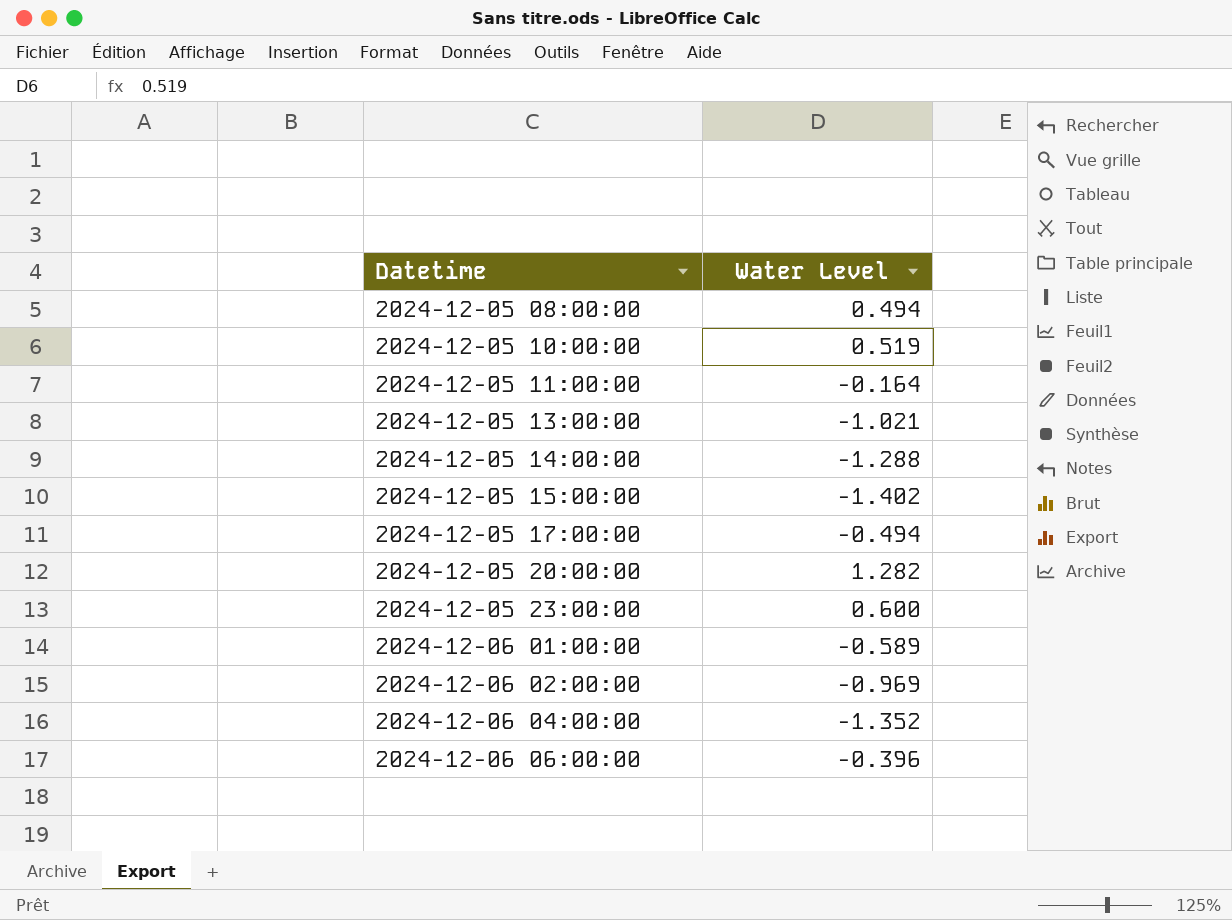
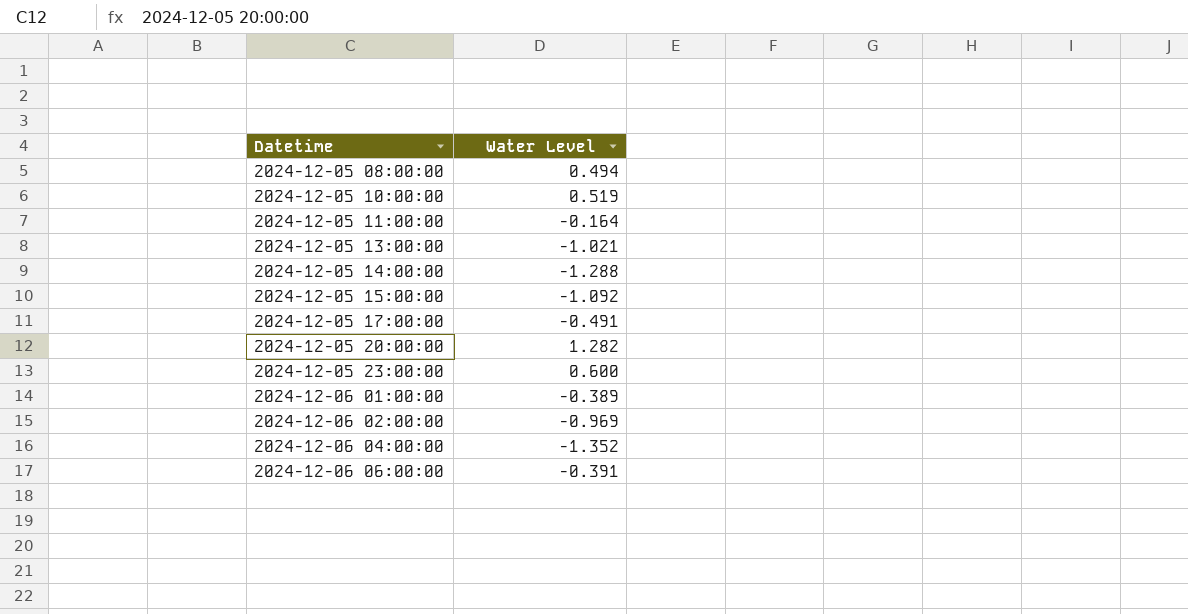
2024-12-05 15:00:00 | Water Level: -1.402 -> -1.092
2024-12-05 17:00:00 | Water Level: -0.494 -> -0.491
2024-12-06 01:00:00 | Water Level: -0.589 -> -0.389
2024-12-06 06:00:00 | Water Level: -0.396 -> -0.391

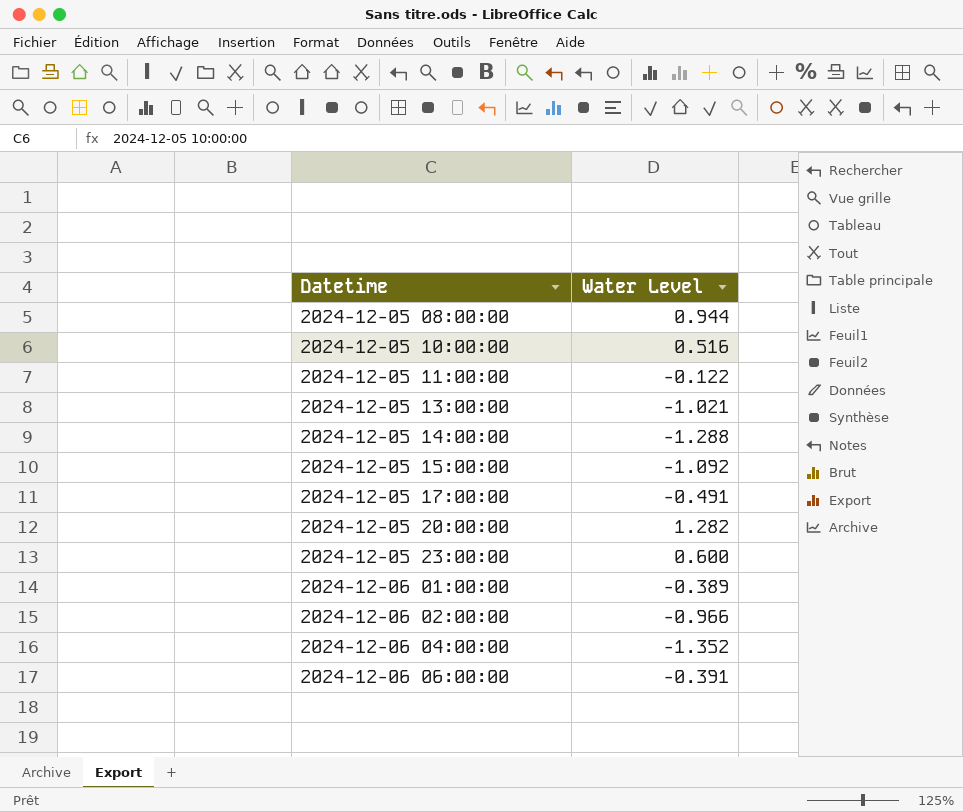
2024-12-05 08:00:00 | Water Level: 0.494 -> 0.944
2024-12-05 10:00:00 | Water Level: 0.519 -> 0.516
2024-12-05 11:00:00 | Water Level: -0.164 -> -0.122
2024-12-06 02:00:00 | Water Level: -0.969 -> -0.966

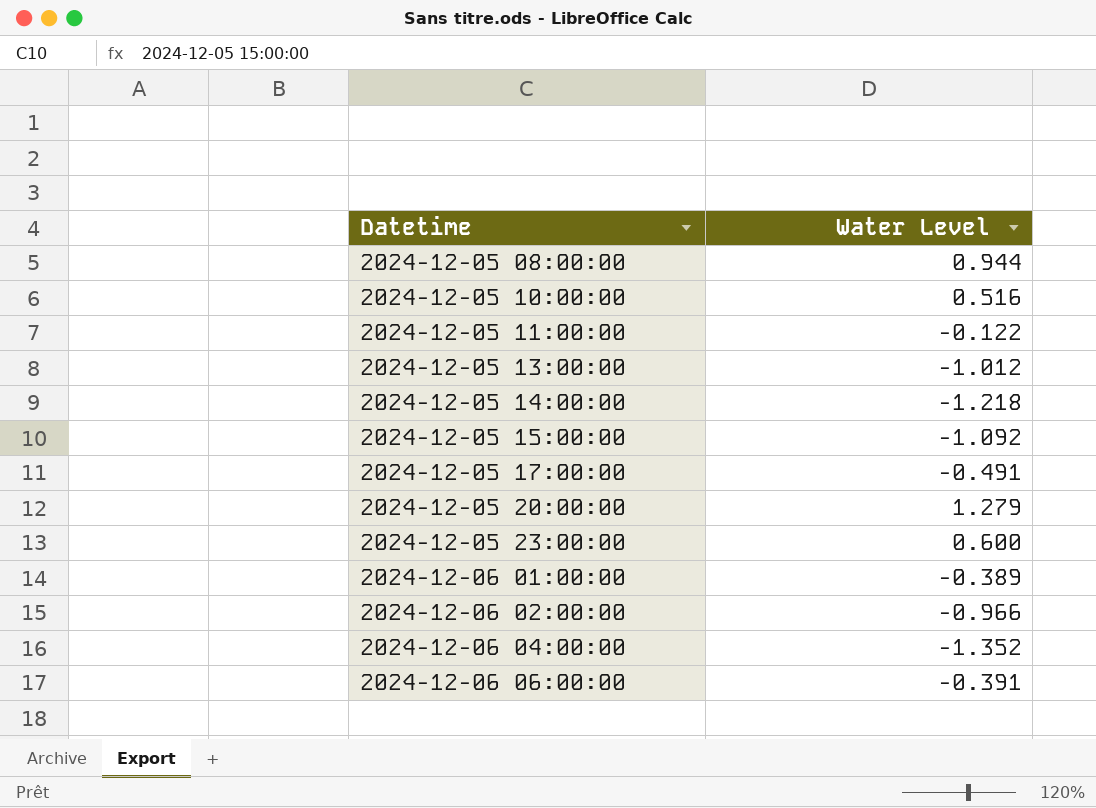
2024-12-05 13:00:00 | Water Level: -1.021 -> -1.012
2024-12-05 14:00:00 | Water Level: -1.288 -> -1.218
2024-12-05 20:00:00 | Water Level: 1.282 -> 1.279

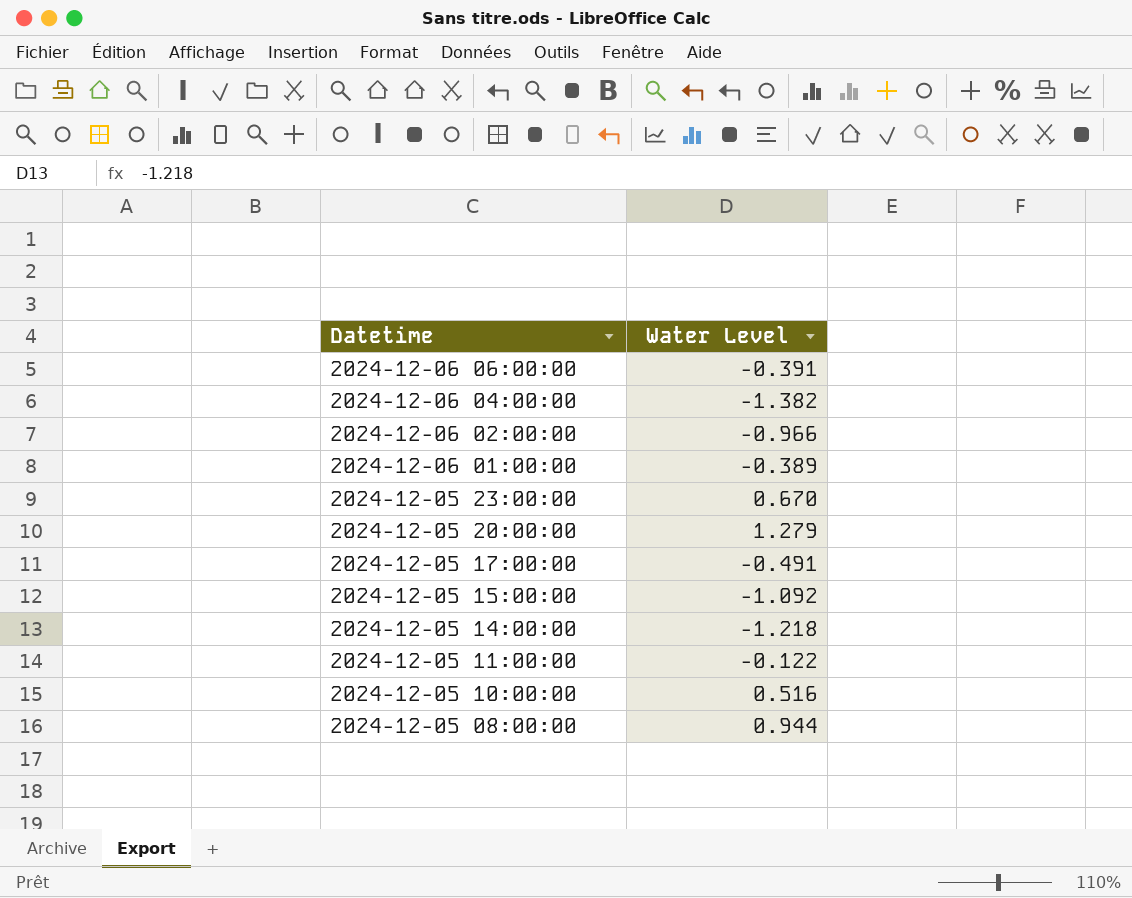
row order: Datetime ascending -> Datetime descending
row 2024-12-05 13:00:00: -1.012 -> none
2024-12-06 04:00:00 | Water Level: -1.352 -> -1.382
2024-12-05 23:00:00 | Water Level: 0.600 -> 0.670

